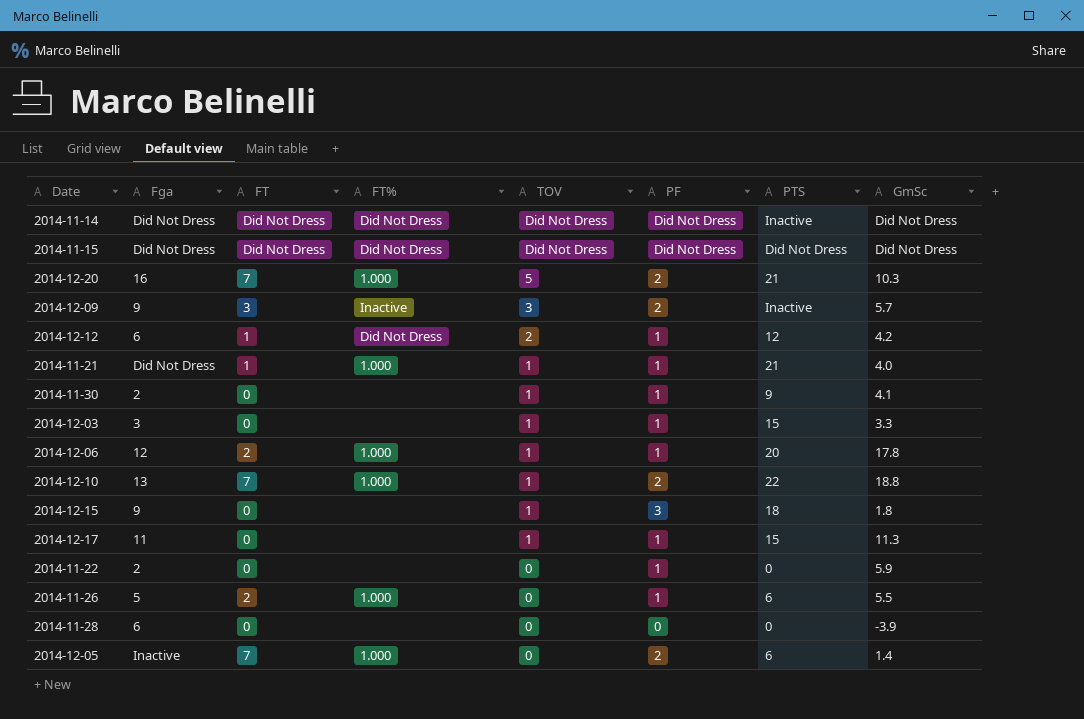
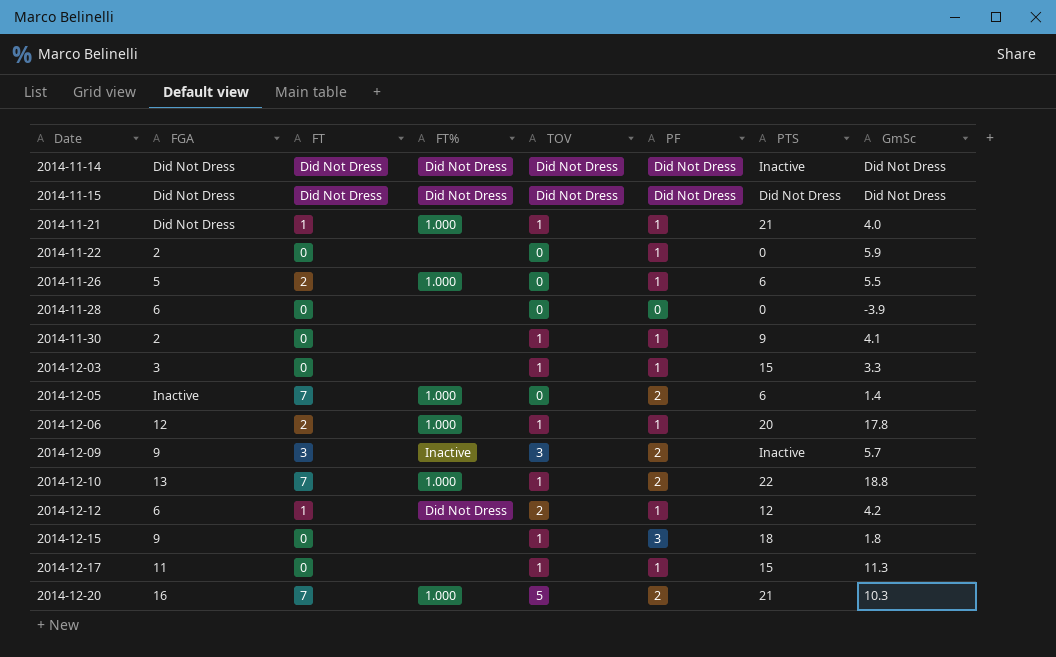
row order: TOV descending -> Date ascending
column name: Fga -> FGA

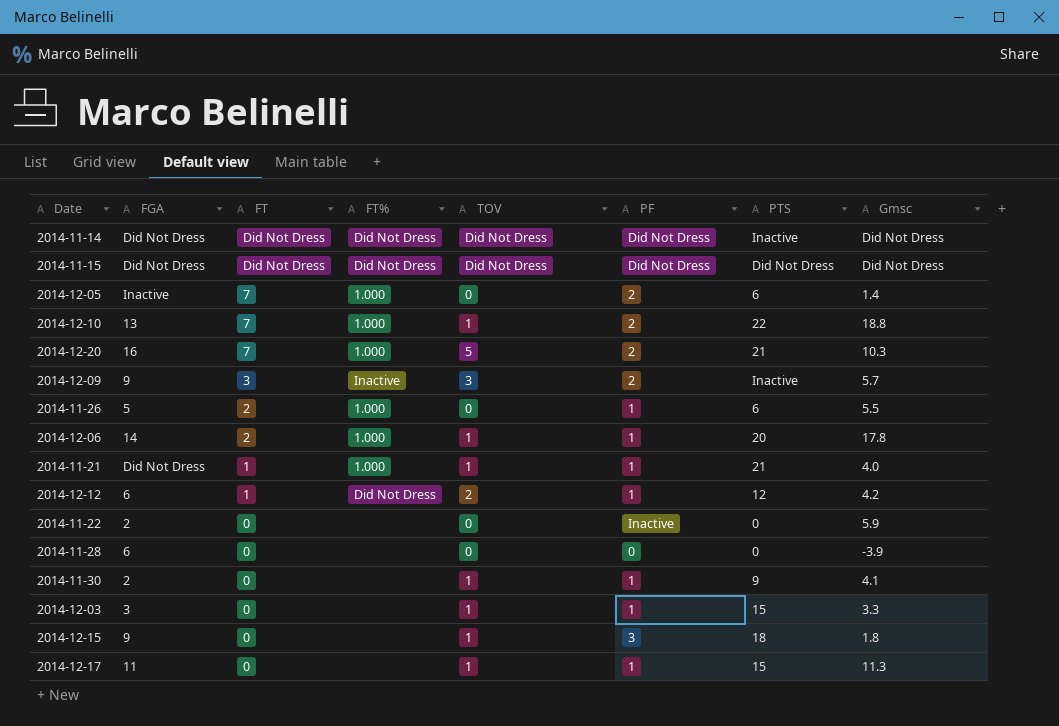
row order: Date ascending -> FT descending
column name: GmSc -> Gmsc
2014-12-06 | FGA: 12 -> 14
2014-11-22 | PF: 1 -> Inactive

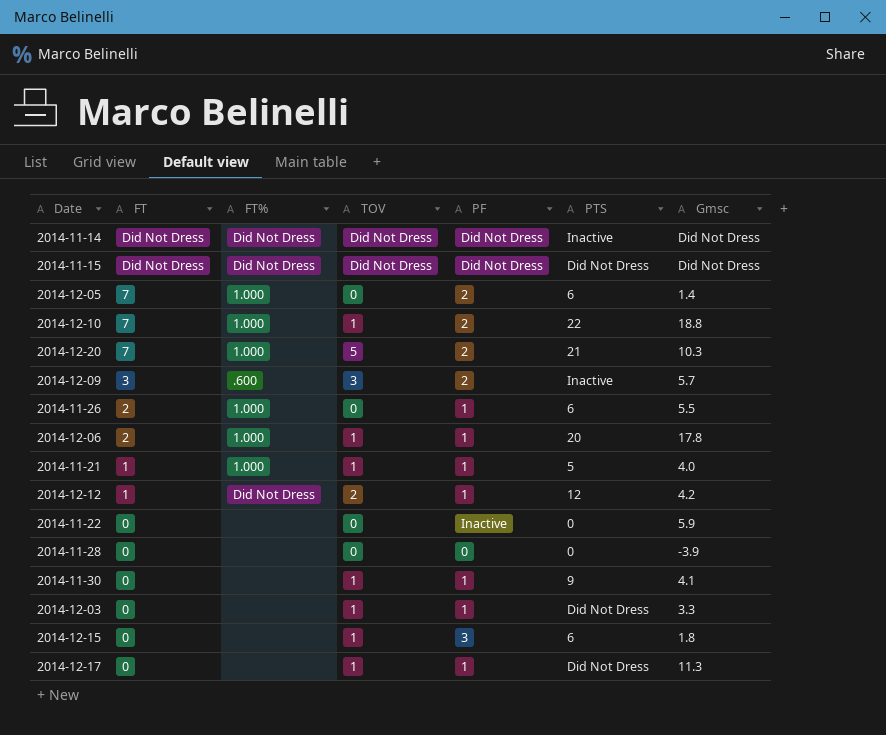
column FGA | position: 2 -> none
2014-12-09 | FT%: Inactive -> .600
2014-11-21 | PTS: 21 -> 5
2014-12-03 | PTS: 15 -> Did Not Dress
2014-12-15 | PTS: 18 -> 6
2014-12-17 | PTS: 15 -> Did Not Dress

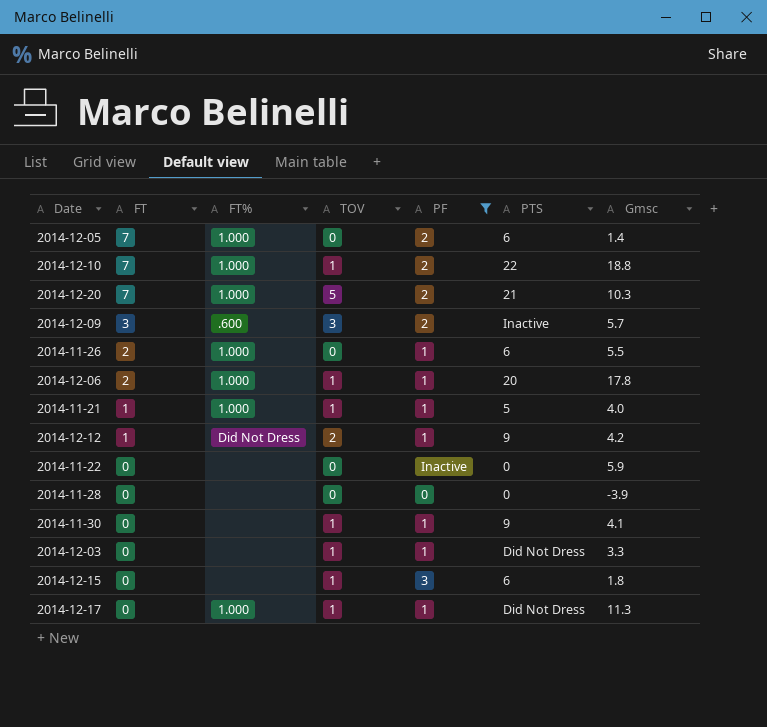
filter: none -> PF != Did Not Dress
2014-12-12 | PTS: 12 -> 9
2014-12-17 | FT%: none -> 1.000

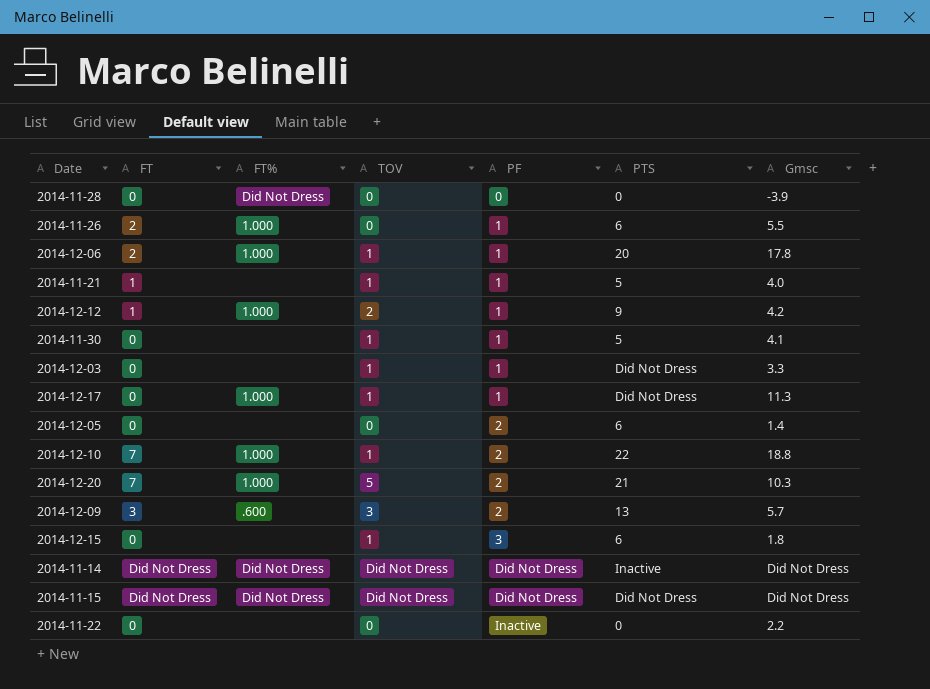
filter: PF != Did Not Dress -> none
row order: FT descending -> PF ascending
2014-11-28 | FT%: none -> Did Not Dress
2014-11-21 | FT%: 1.000 -> none
2014-12-12 | FT%: Did Not Dress -> 1.000
2014-11-30 | PTS: 9 -> 5
2014-12-05 | FT: 7 -> 0
2014-12-05 | FT%: 1.000 -> none
2014-12-09 | PTS: Inactive -> 13
2014-11-22 | Gmsc: 5.9 -> 2.2

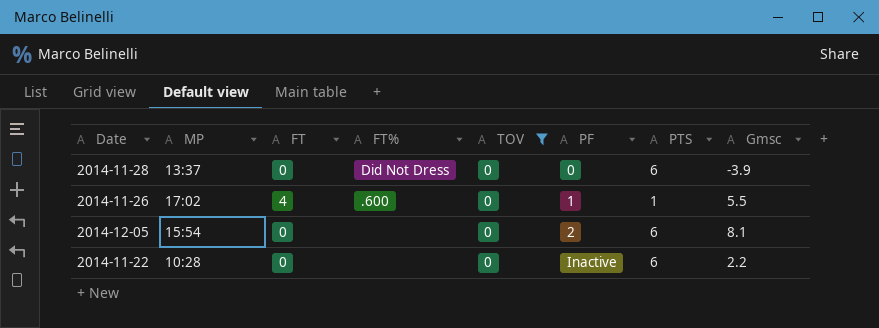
filter: none -> TOV = 0
column MP | position: none -> 2
2014-11-28 | PTS: 0 -> 6
2014-11-26 | FT: 2 -> 4
2014-11-26 | FT%: 1.000 -> .600
2014-11-26 | PTS: 6 -> 1
2014-12-05 | Gmsc: 1.4 -> 8.1
2014-11-22 | PTS: 0 -> 6

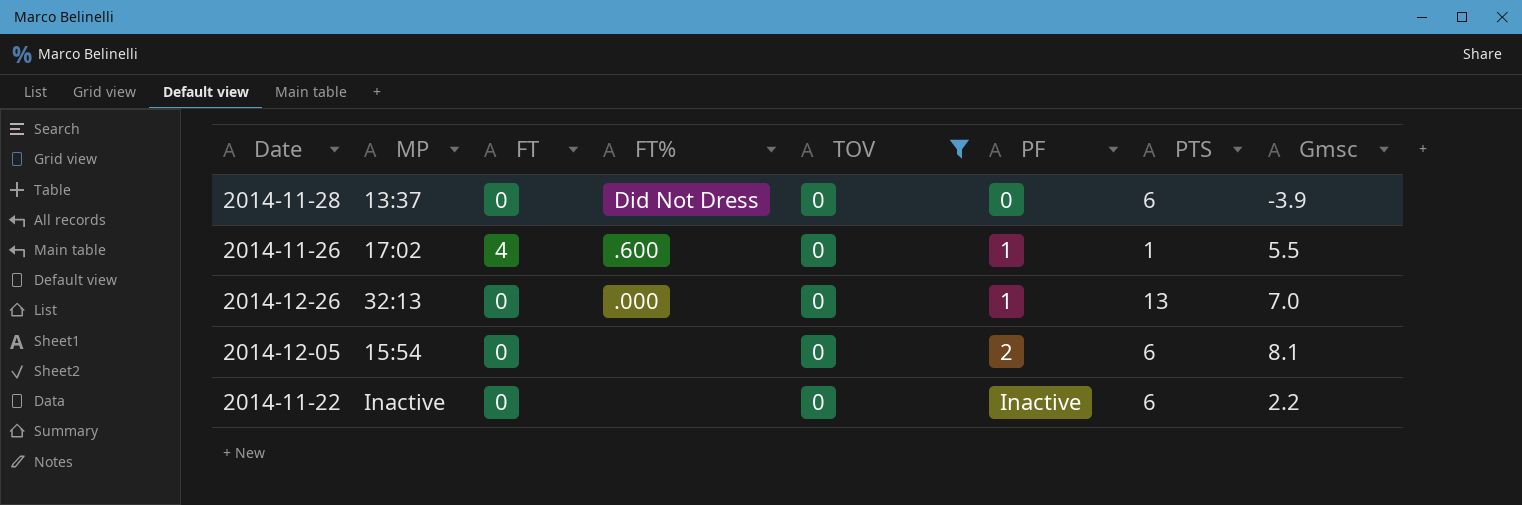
row 2014-12-26: none -> 32:13 | 0 | .000 | 0 | 1 | 13 | 7.0
2014-11-22 | MP: 10:28 -> Inactive

